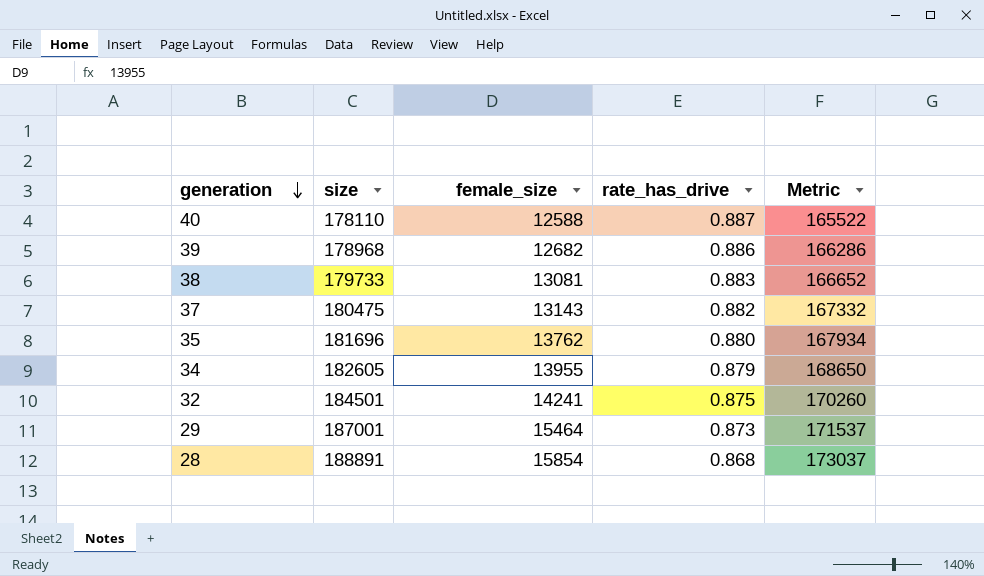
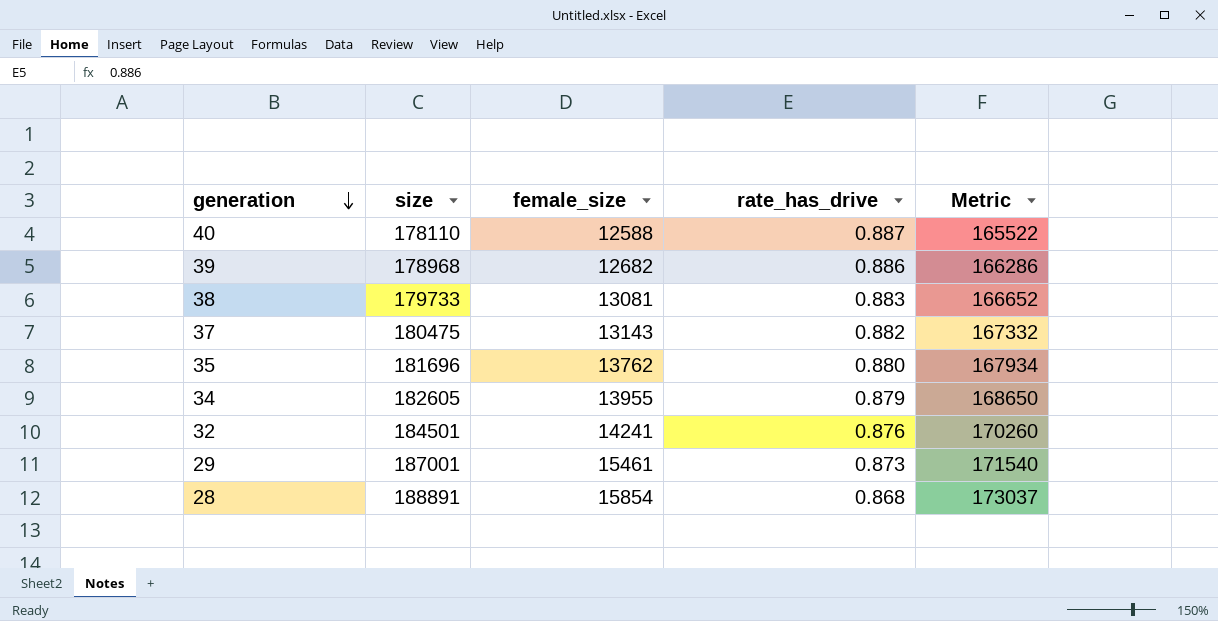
32 | rate_has_drive: 0.875 -> 0.876
29 | female_size: 15464 -> 15461
29 | Metric: 171537 -> 171540

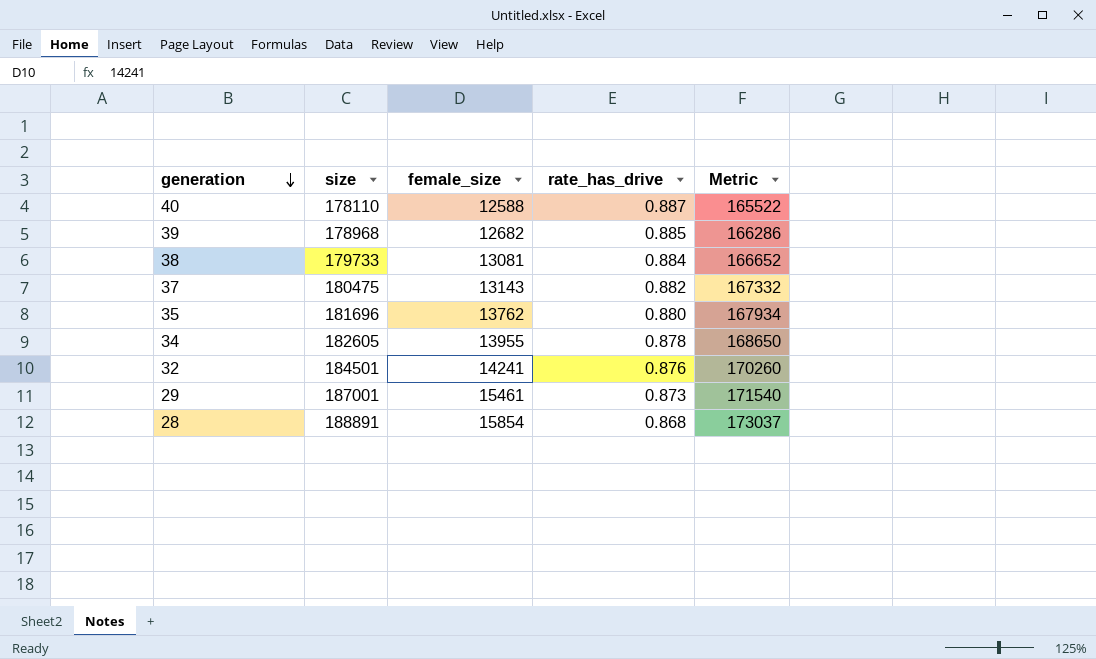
39 | rate_has_drive: 0.886 -> 0.885
38 | rate_has_drive: 0.883 -> 0.884
34 | rate_has_drive: 0.879 -> 0.878

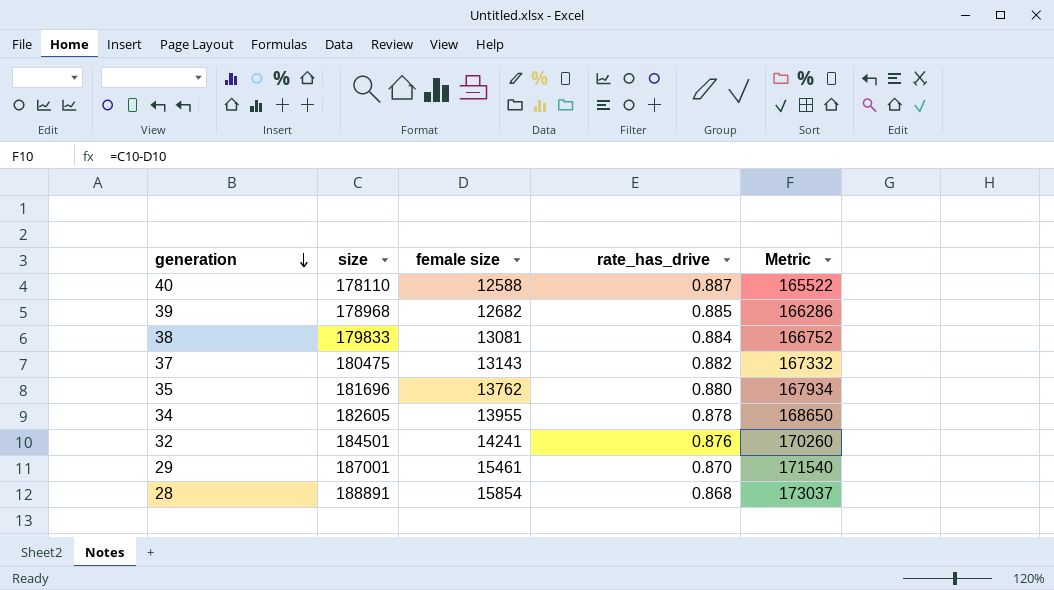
column name: female_size -> female size
38 | size: 179733 -> 179833
38 | Metric: 166652 -> 166752
29 | rate_has_drive: 0.873 -> 0.870

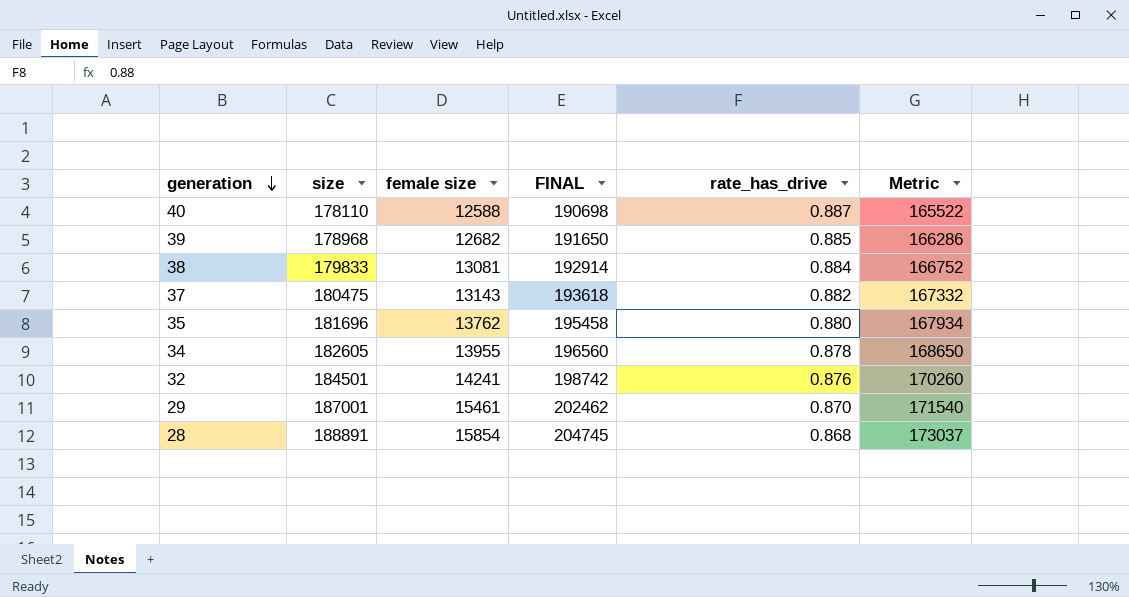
column FINAL | formula: none -> [size] + [female size]

